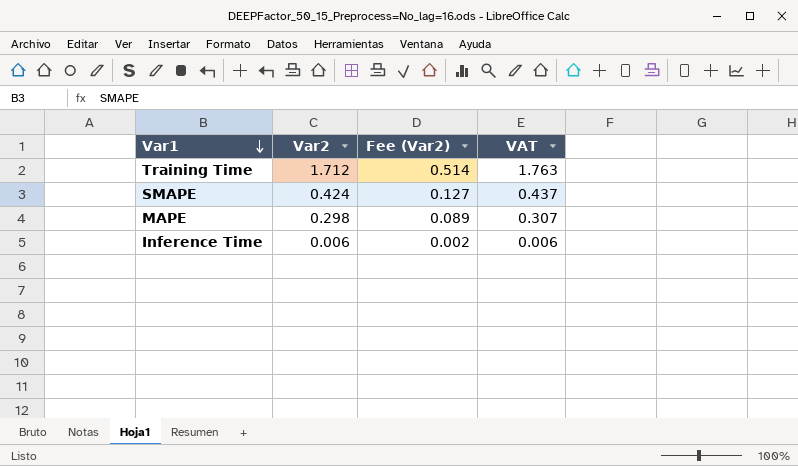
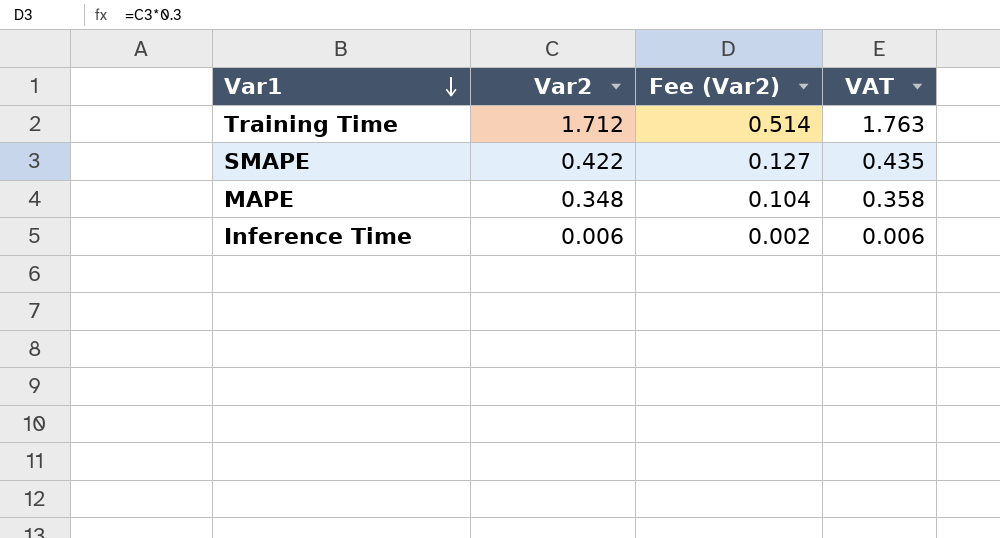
SMAPE | Var2: 0.424 -> 0.422
SMAPE | VAT: 0.437 -> 0.435
MAPE | Var2: 0.298 -> 0.348
MAPE | Fee (Var2): 0.089 -> 0.104
MAPE | VAT: 0.307 -> 0.358

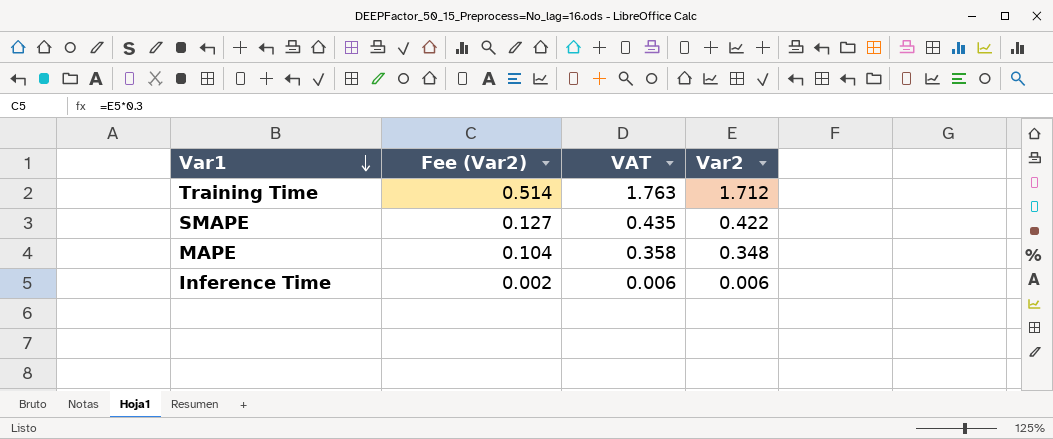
column Var2 | position: 2 -> 4

